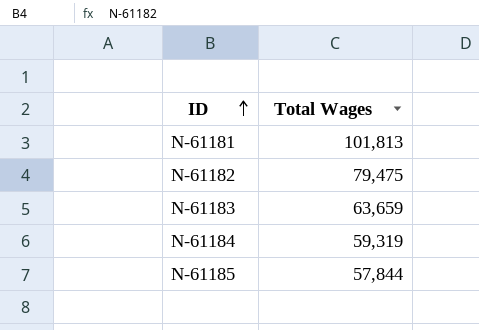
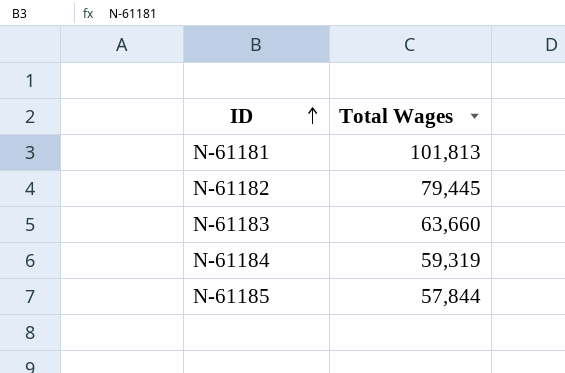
N-61182 | Total Wages: 79,475 -> 79,445
N-61183 | Total Wages: 63,659 -> 63,660

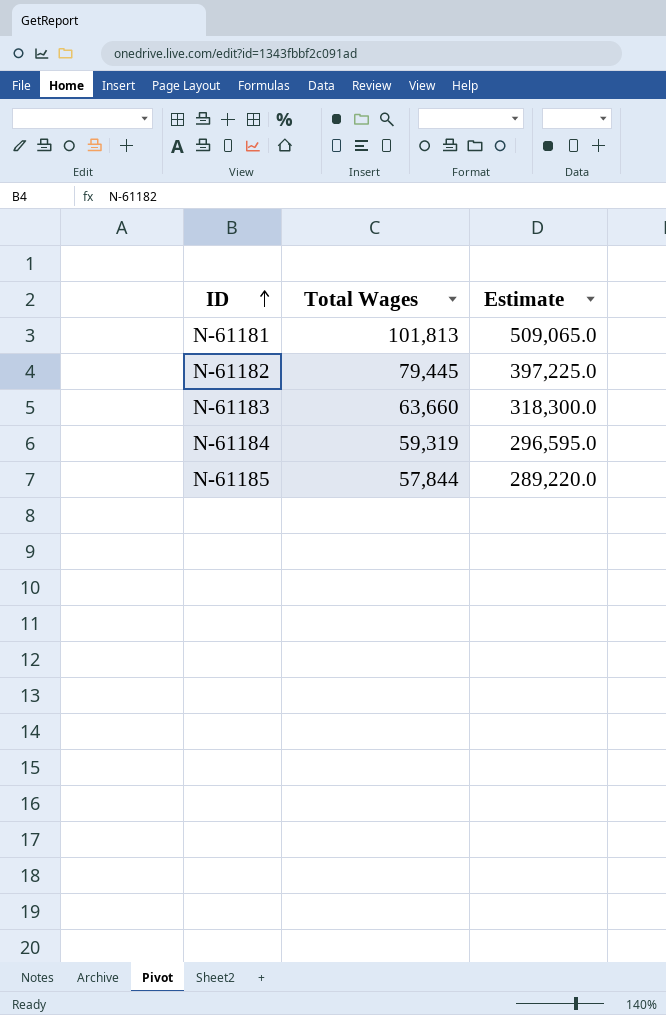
column Estimate | formula: none -> [Total Wages] * 5

